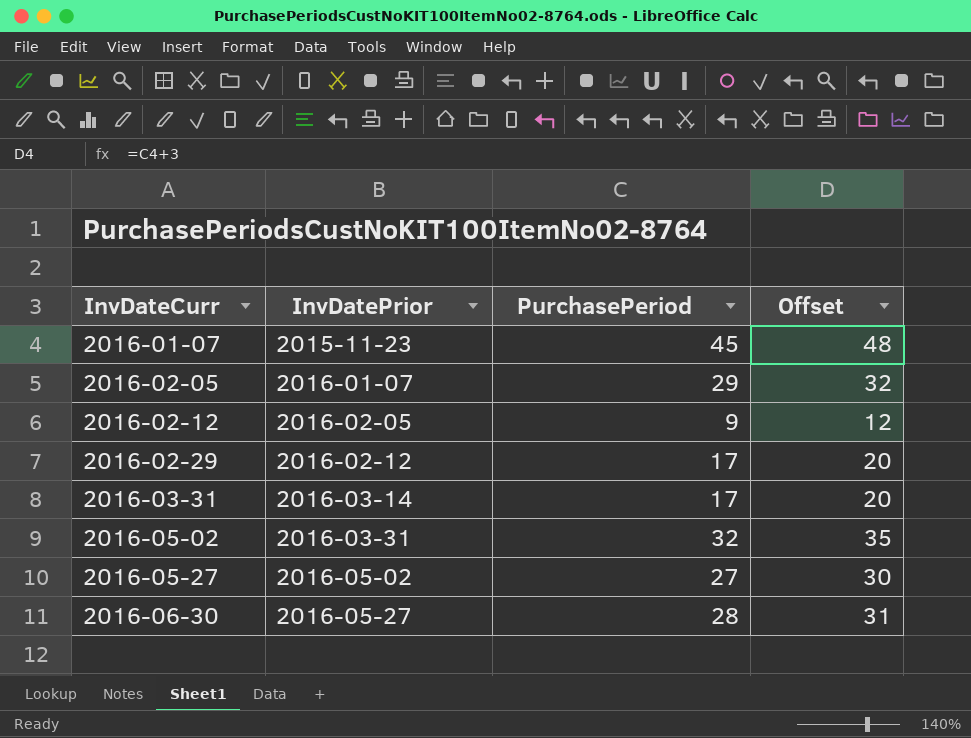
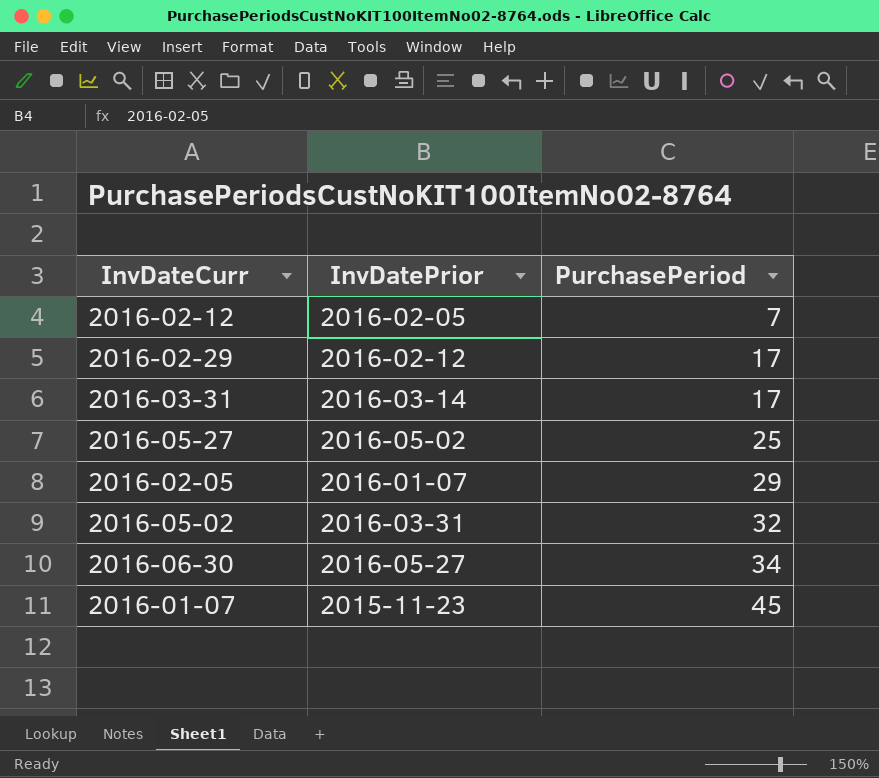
row order: InvDateCurr ascending -> PurchasePeriod ascending
column Offset | formula: [PurchasePeriod] + 3 -> none
2016-02-12 | PurchasePeriod: 9 -> 7
2016-05-27 | PurchasePeriod: 27 -> 25
2016-06-30 | PurchasePeriod: 28 -> 34

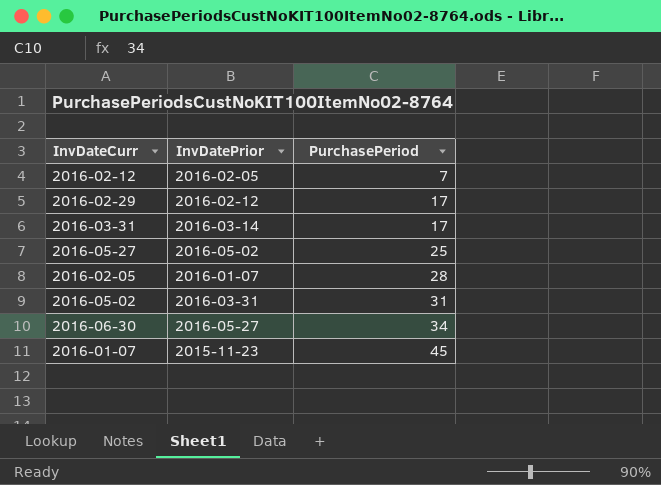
2016-02-05 | PurchasePeriod: 29 -> 28
2016-05-02 | PurchasePeriod: 32 -> 31

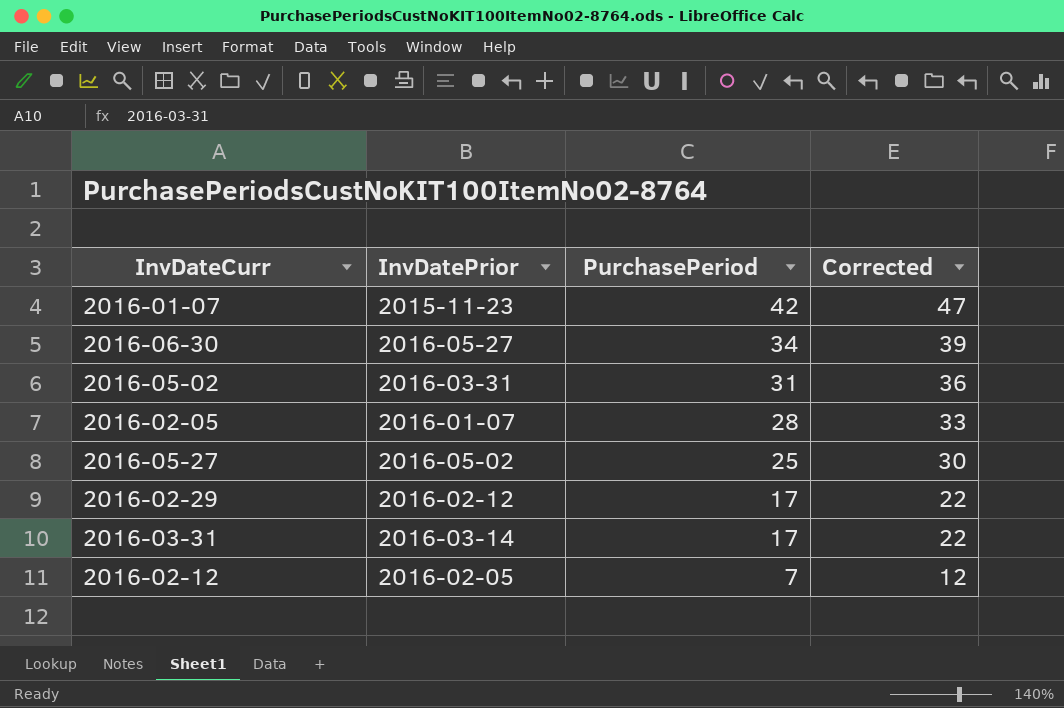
row order: PurchasePeriod ascending -> PurchasePeriod descending
column Corrected | formula: none -> [PurchasePeriod] + 5
2016-01-07 | PurchasePeriod: 45 -> 42

